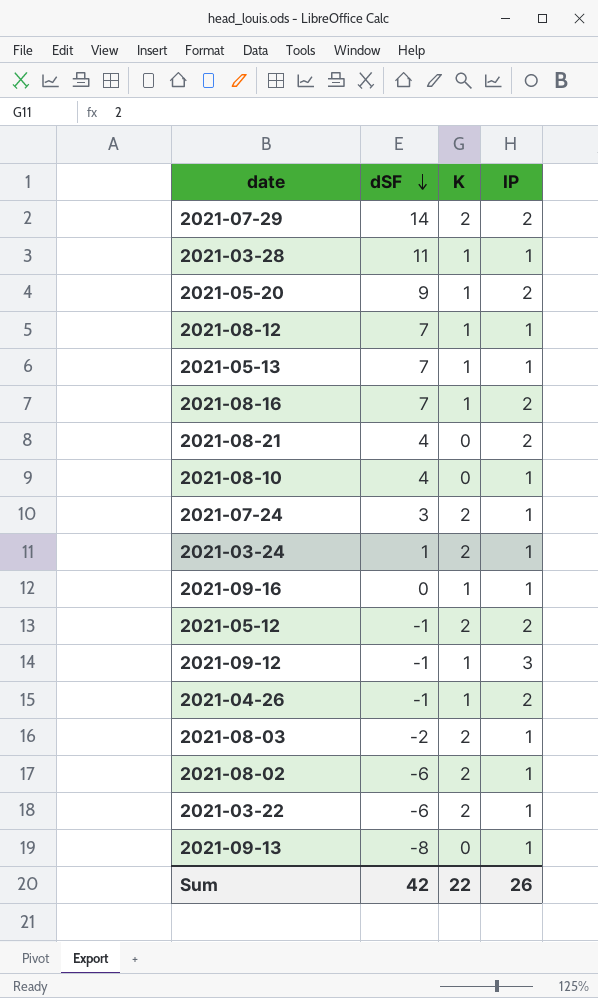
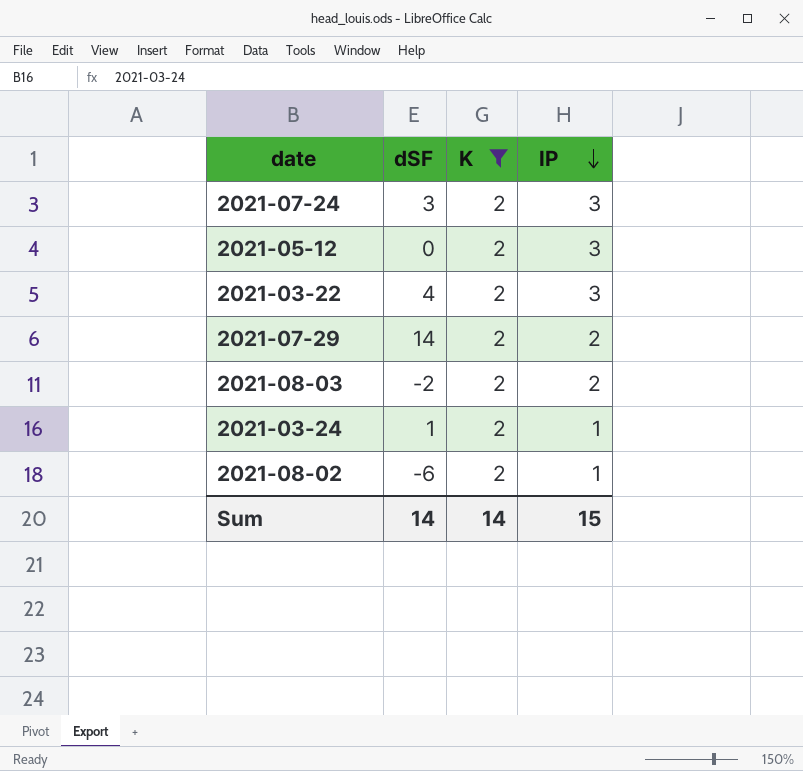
filter: none -> K = 2
row order: dSF descending -> IP descending
2021-07-24 | IP: 1 -> 3
2021-05-12 | dSF: -1 -> 0
2021-05-12 | IP: 2 -> 3
2021-03-22 | dSF: -6 -> 4
2021-03-22 | IP: 1 -> 3
2021-08-03 | IP: 1 -> 2
Sum | dSF: 42 -> 14
Sum | K: 22 -> 14
Sum | IP: 26 -> 15

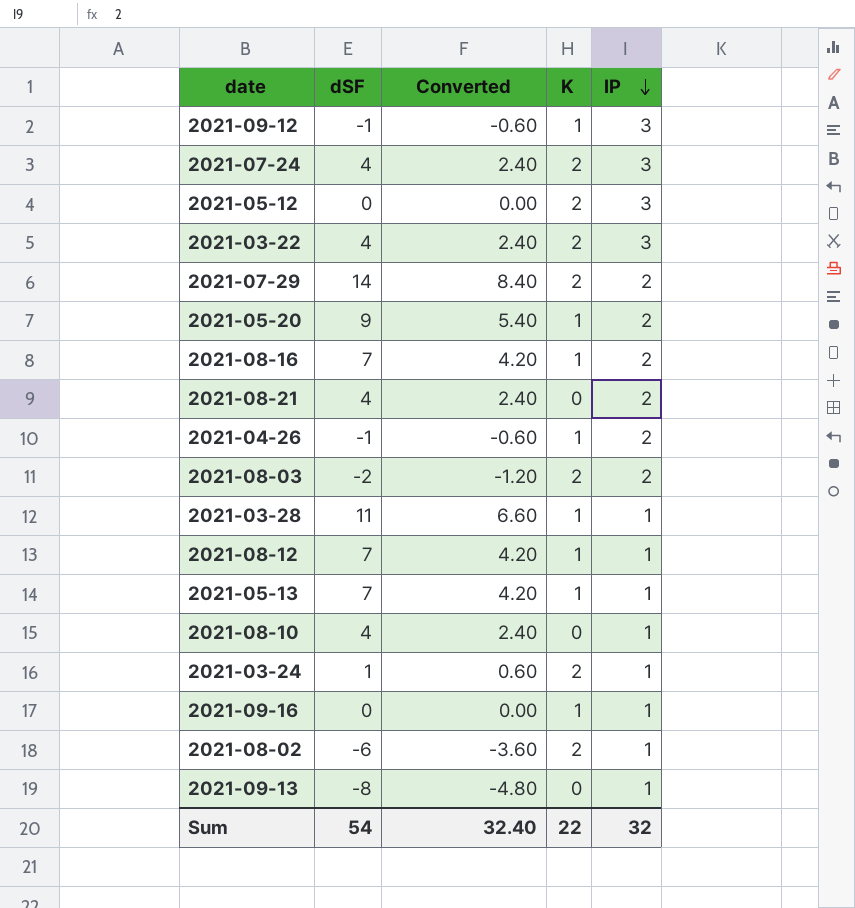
filter: K = 2 -> none
column Converted | formula: none -> [dSF] * 0.6
2021-07-24 | dSF: 3 -> 4
Sum | dSF: 14 -> 54
Sum | K: 14 -> 22
Sum | IP: 15 -> 32

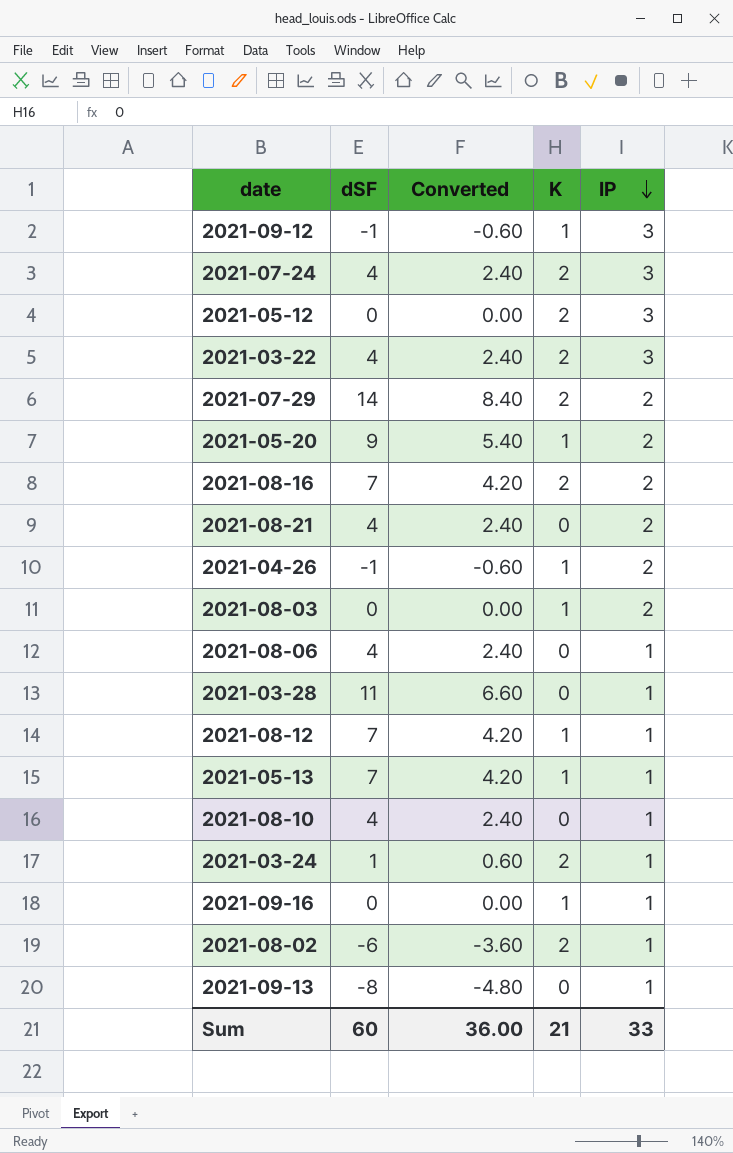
2021-08-16 | K: 1 -> 2
2021-08-03 | dSF: -2 -> 0
2021-08-03 | Converted: -1.20 -> 0.00
2021-08-03 | K: 2 -> 1
row 2021-08-06: none -> 4 | 2.40 | 0 | 1
2021-03-28 | K: 1 -> 0
Sum | dSF: 54 -> 60
Sum | Converted: 32.40 -> 36.00
Sum | K: 22 -> 21
Sum | IP: 32 -> 33

